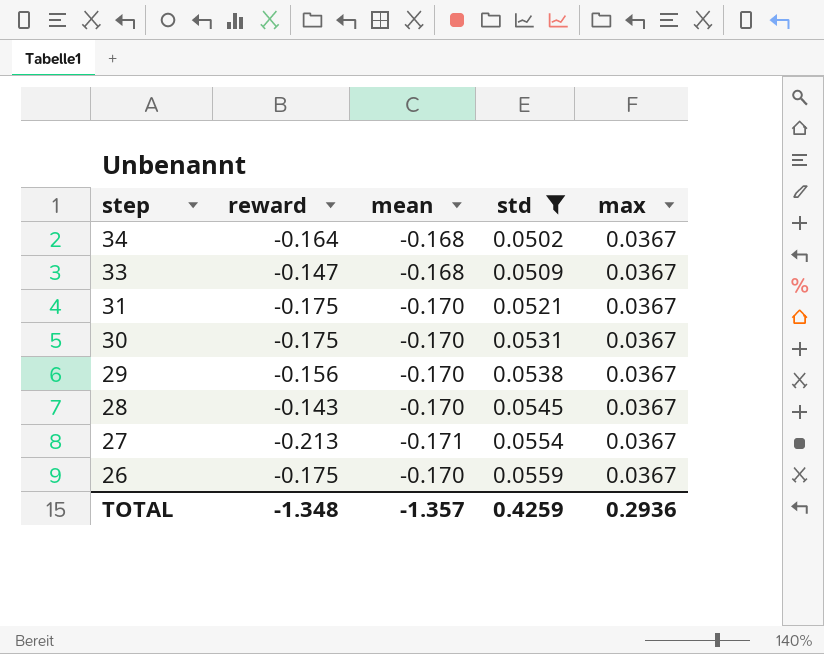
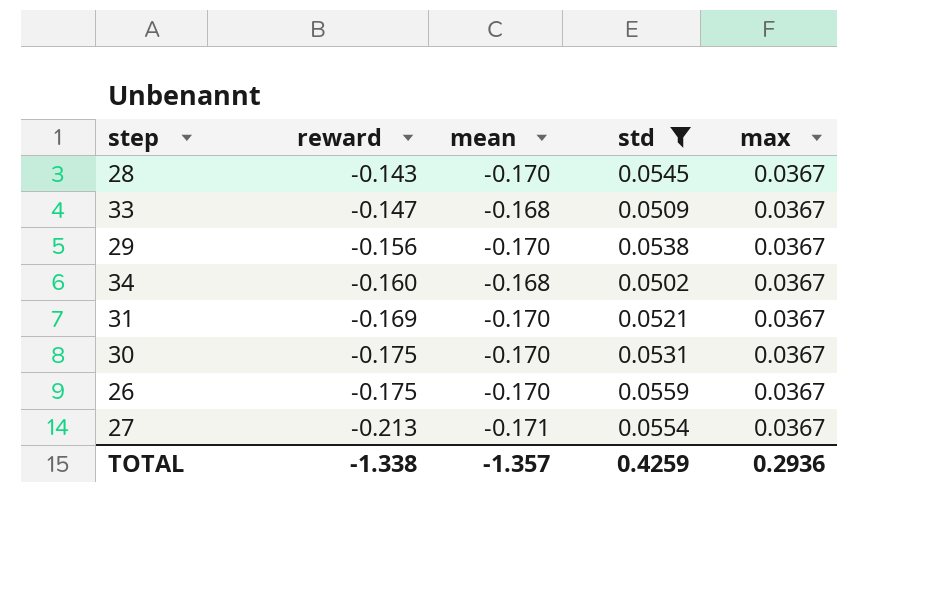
row order: step descending -> reward descending
34 | reward: -0.164 -> -0.160
31 | reward: -0.175 -> -0.169
TOTAL | reward: -1.348 -> -1.338

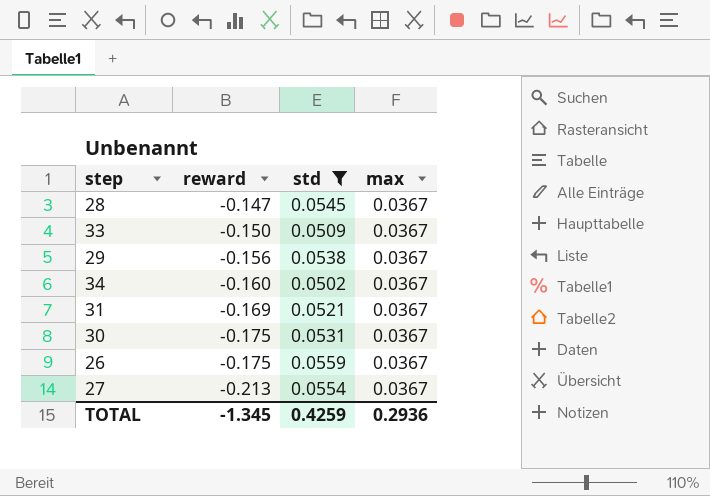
column mean | position: 3 -> none
28 | reward: -0.143 -> -0.147
33 | reward: -0.147 -> -0.150
TOTAL | reward: -1.338 -> -1.345

